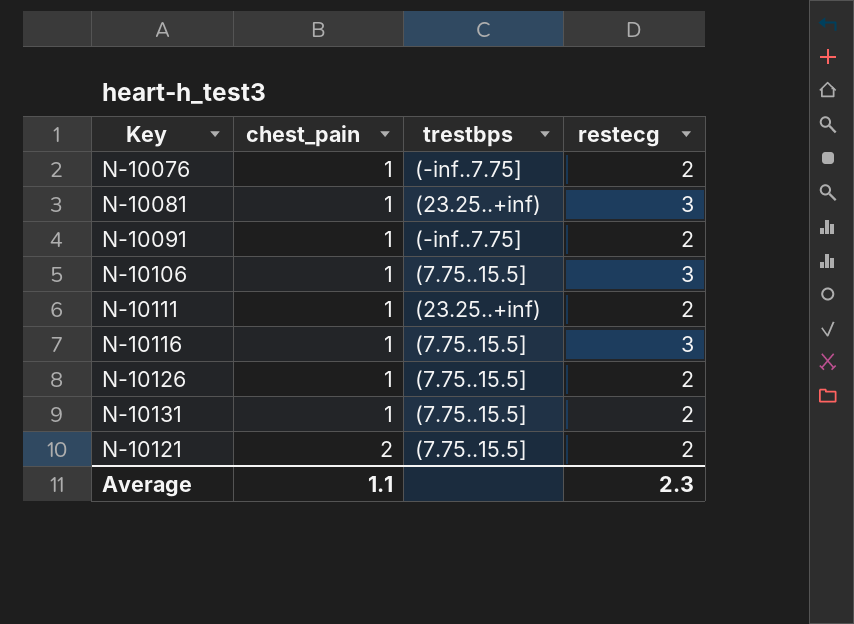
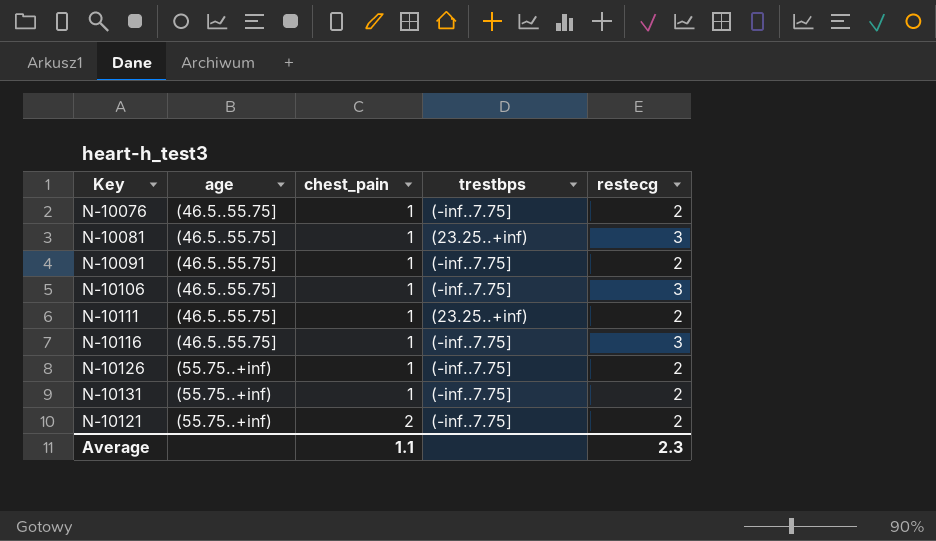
column age | position: none -> 2
N-10106 | trestbps: (7.75..15.5] -> (-inf..7.75]
N-10116 | trestbps: (7.75..15.5] -> (-inf..7.75]
N-10126 | trestbps: (7.75..15.5] -> (-inf..7.75]
N-10131 | trestbps: (7.75..15.5] -> (-inf..7.75]
N-10121 | trestbps: (7.75..15.5] -> (-inf..7.75]

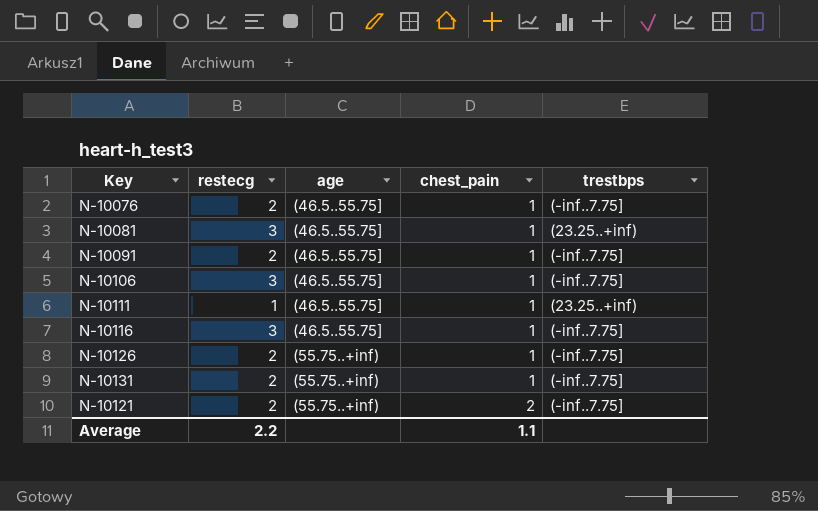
column restecg | position: 5 -> 2
N-10111 | restecg: 2 -> 1
Average | restecg: 2.3 -> 2.2

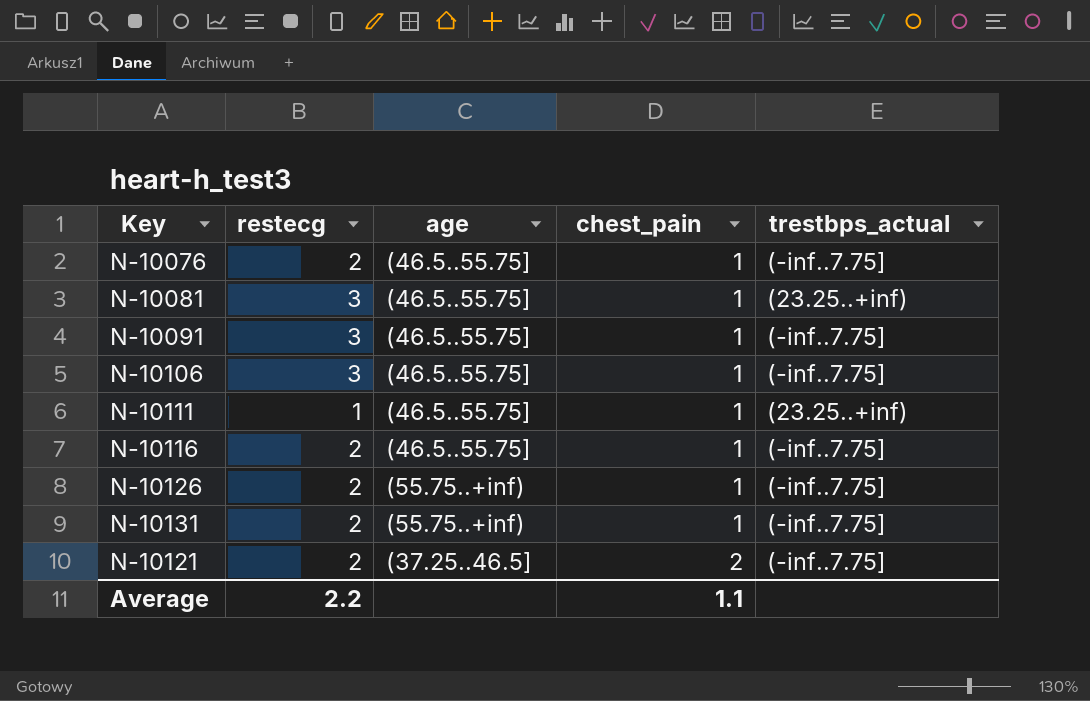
column name: trestbps -> trestbps_actual
N-10091 | restecg: 2 -> 3
N-10116 | restecg: 3 -> 2
N-10121 | age: (55.75..+inf) -> (37.25..46.5]

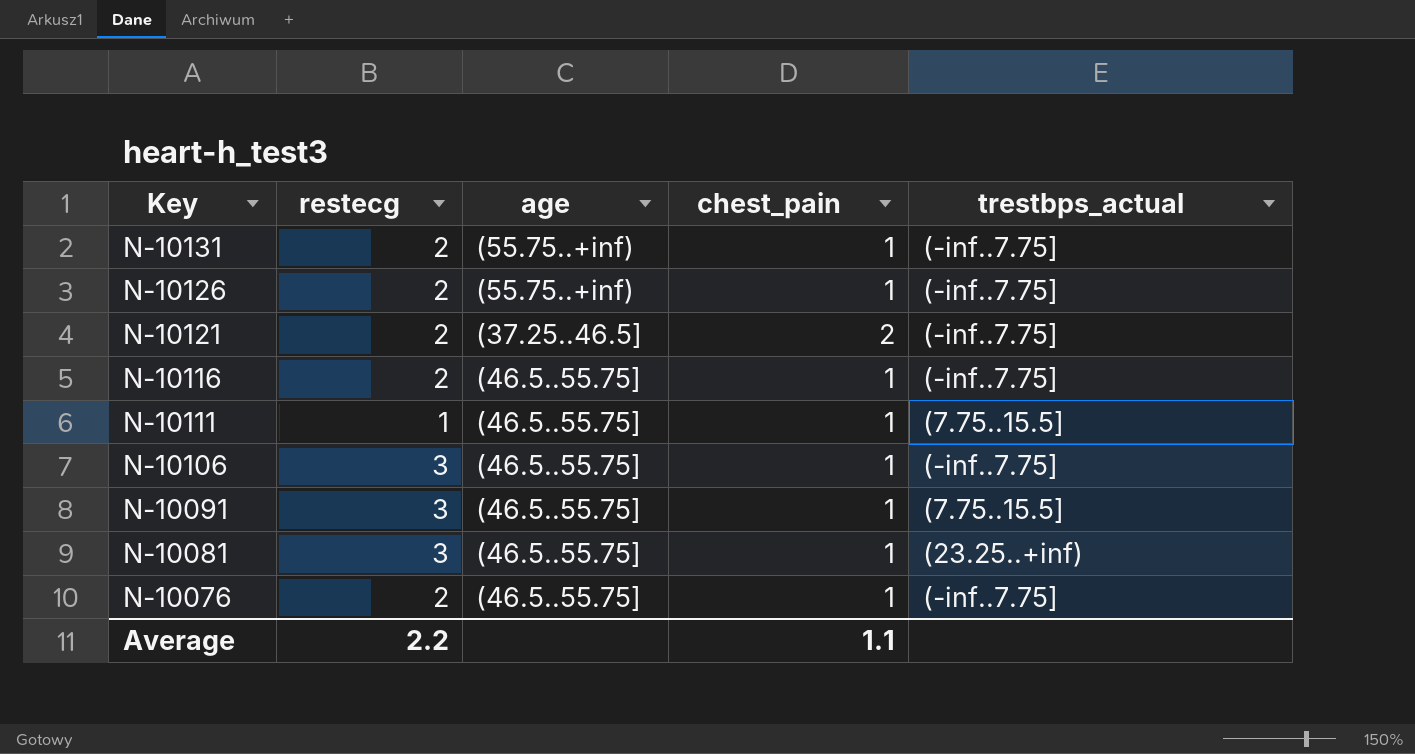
row order: chest_pain ascending -> Key descending
N-10111 | trestbps_actual: (23.25..+inf) -> (7.75..15.5]
N-10091 | trestbps_actual: (-inf..7.75] -> (7.75..15.5]

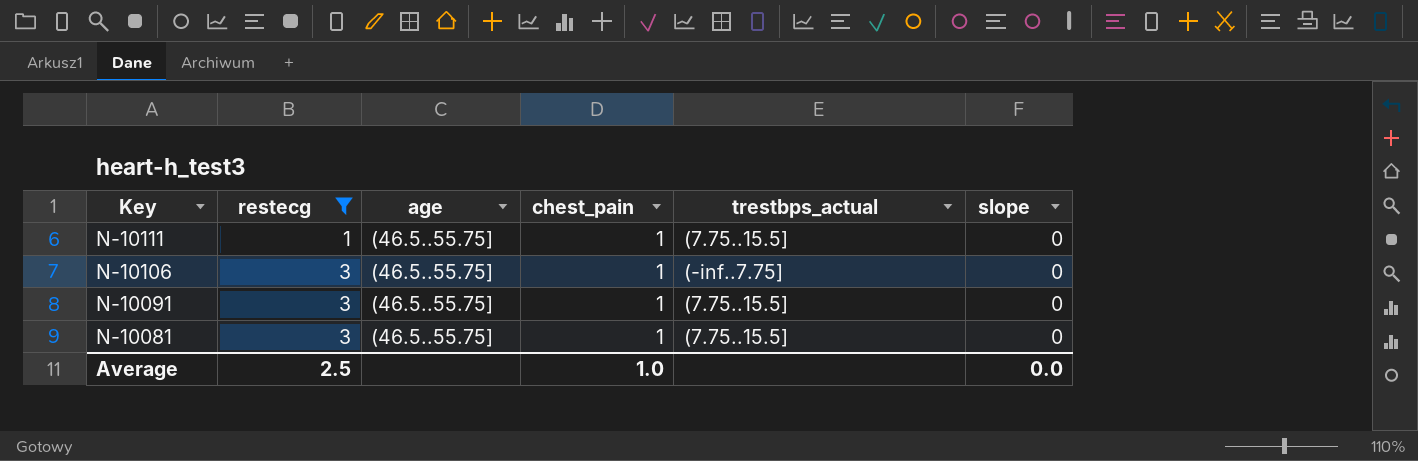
filter: none -> restecg != 2
column slope | position: none -> 6
N-10081 | trestbps_actual: (23.25..+inf) -> (7.75..15.5]
Average | restecg: 2.2 -> 2.5
Average | chest_pain: 1.1 -> 1.0

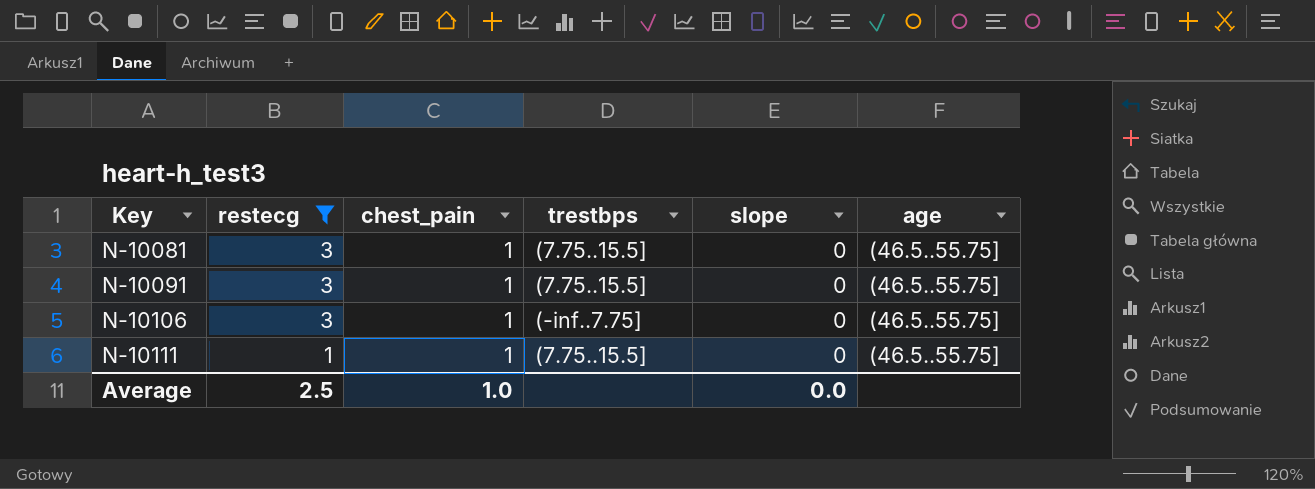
row order: Key descending -> Key ascending
column name: trestbps_actual -> trestbps
column age | position: 3 -> 6

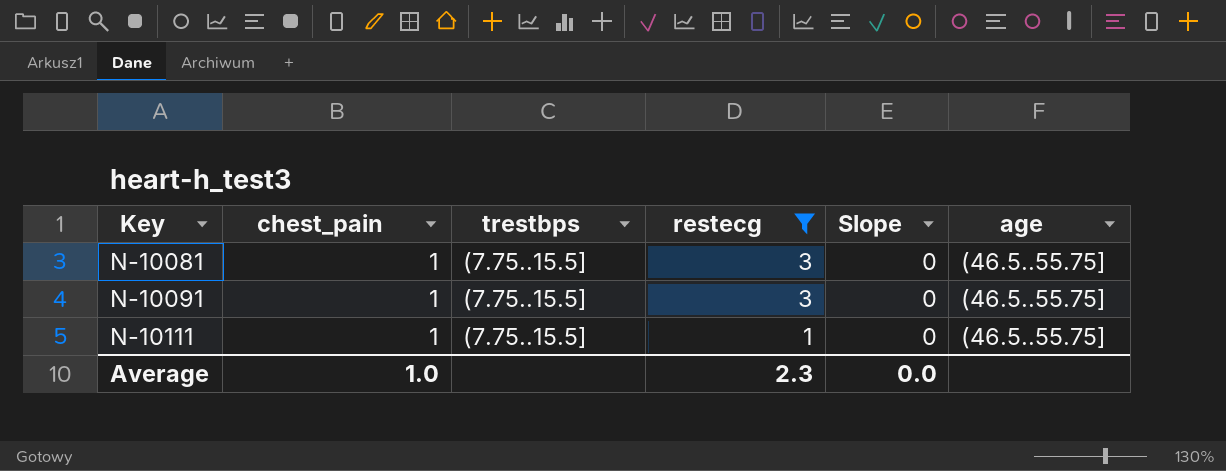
column restecg | position: 2 -> 4
column name: slope -> Slope
row N-10106: 3 | 1 | (-inf..7.75] | 0 | (46.5..55.75] -> none
Average | restecg: 2.5 -> 2.3

